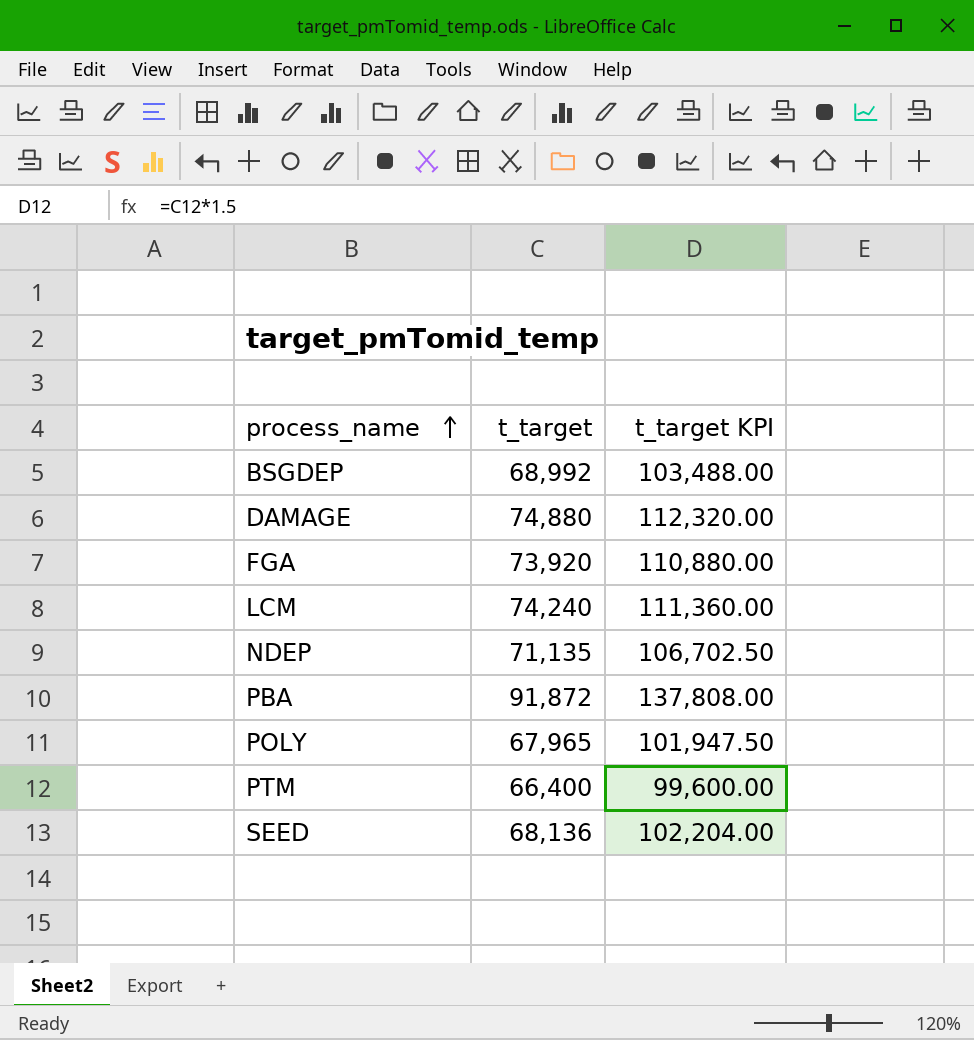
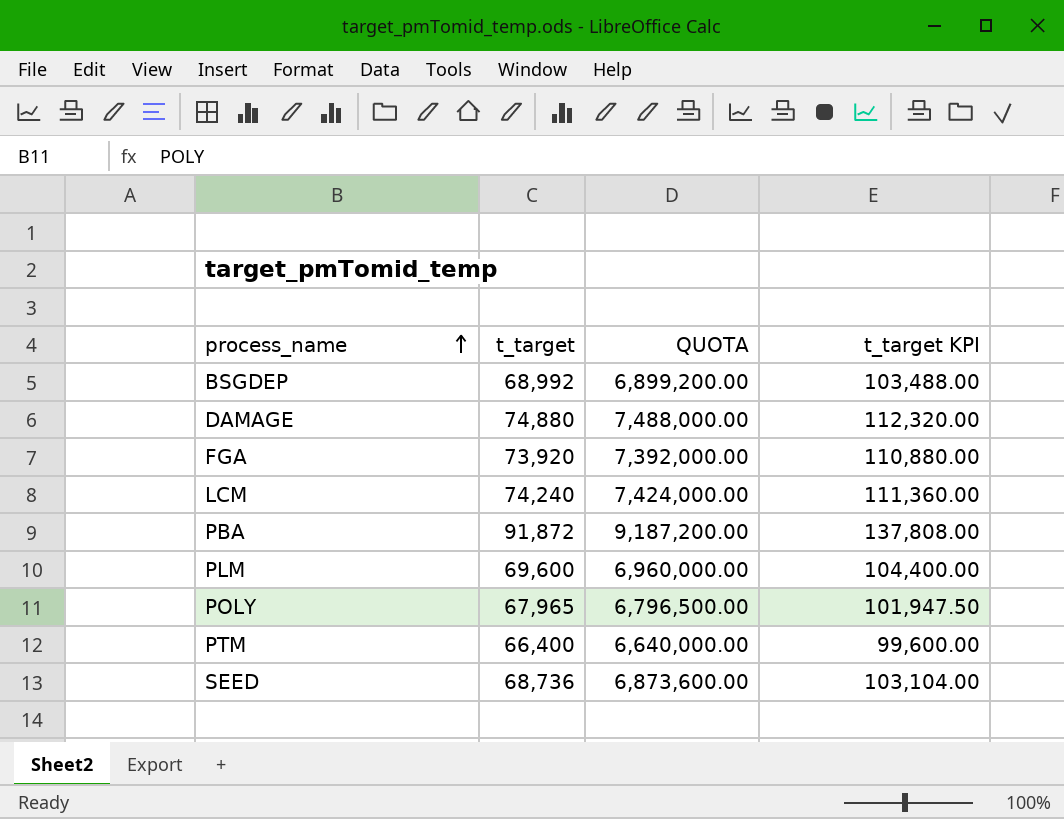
column QUOTA | formula: none -> [t_target] * 100
row NDEP: 71,135 | 106,702.50 -> none
row PLM: none -> 69,600 | 6,960,000.00 | 104,400.00
SEED | t_target: 68,136 -> 68,736
SEED | t_target KPI: 102,204.00 -> 103,104.00

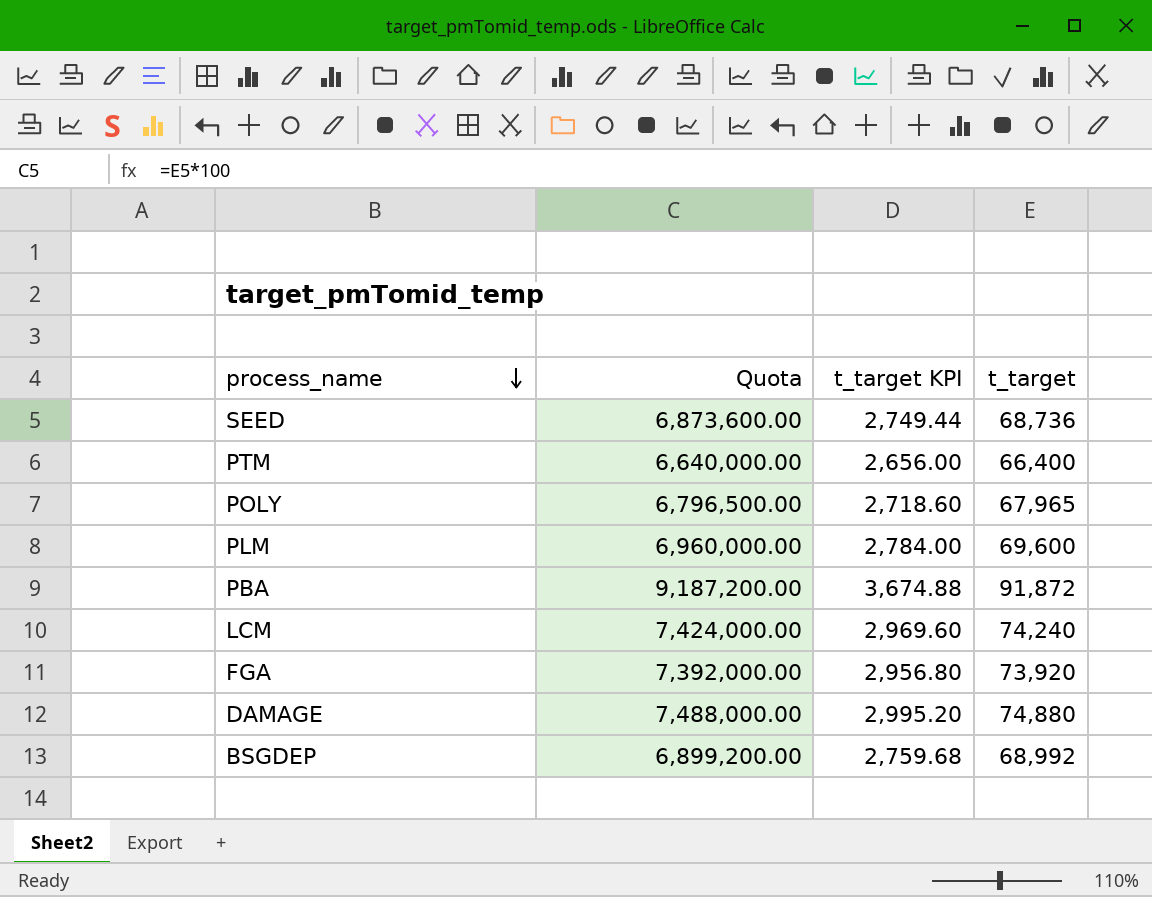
row order: process_name ascending -> process_name descending
column name: QUOTA -> Quota
column t_target KPI | formula: [t_target] * 1.5 -> [t_target] * 0.04
column t_target | position: 2 -> 4

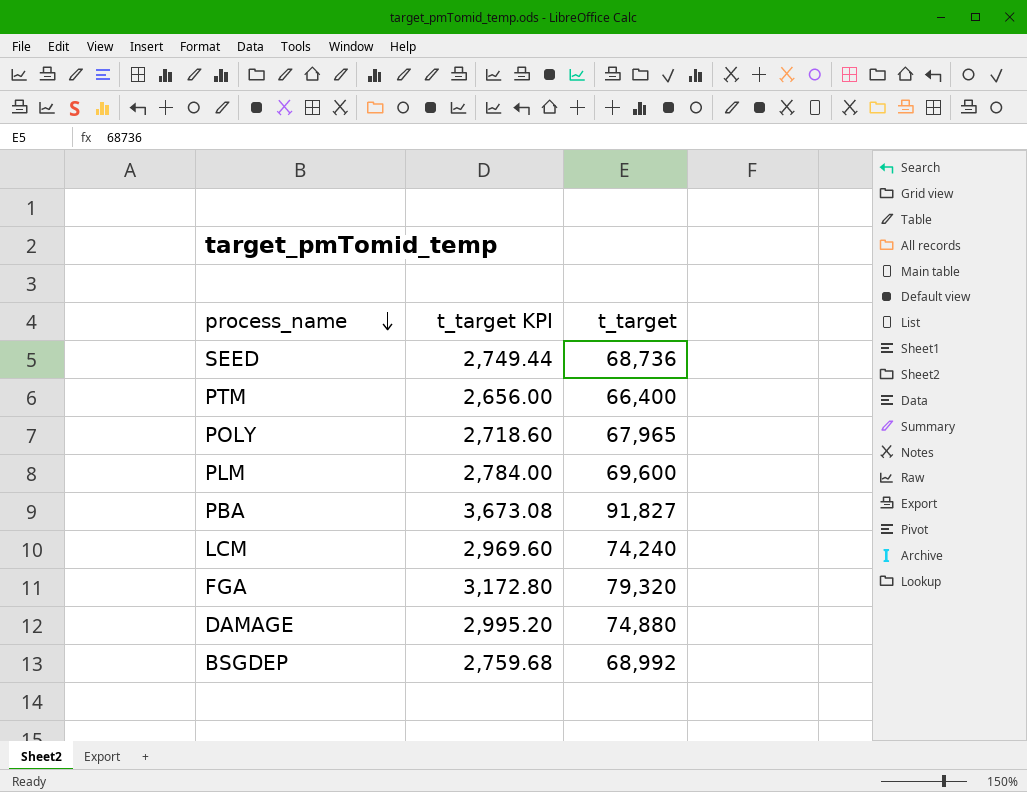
column Quota | formula: [t_target] * 100 -> none
PBA | t_target KPI: 3,674.88 -> 3,673.08
PBA | t_target: 91,872 -> 91,827
FGA | t_target KPI: 2,956.80 -> 3,172.80
FGA | t_target: 73,920 -> 79,320

